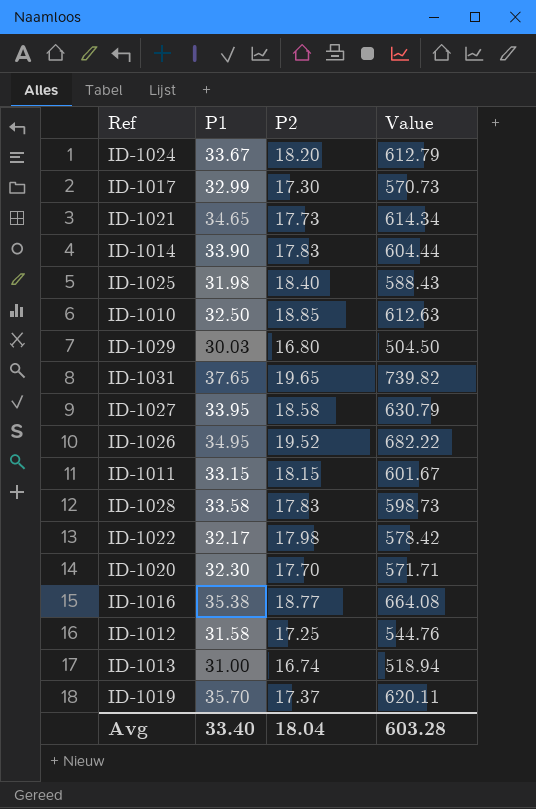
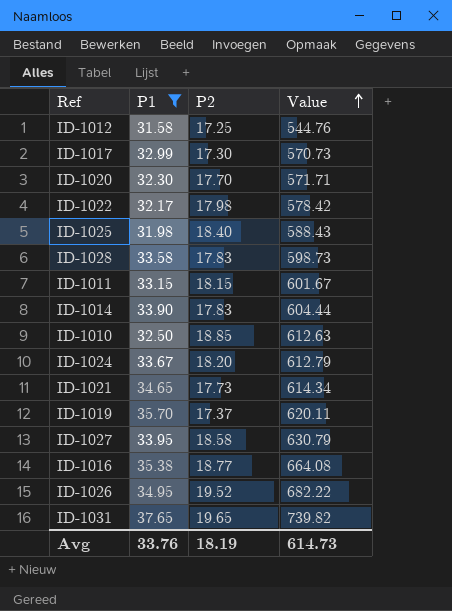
filter: none -> P1 >= 31.58
row order: none -> Value ascending
Avg | P1: 33.40 -> 33.76
Avg | P2: 18.04 -> 18.19
Avg | Value: 603.28 -> 614.73

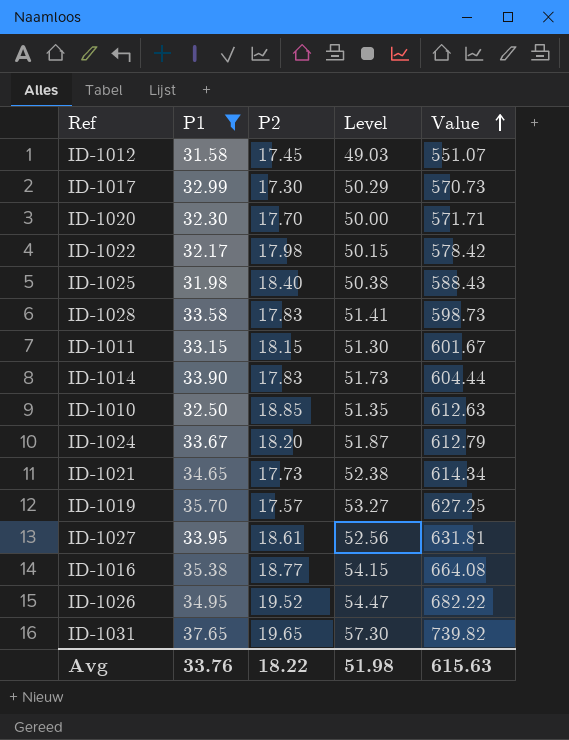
column Level | formula: none -> [P1] + [P2]
ID-1012 | P2: 17.25 -> 17.45
ID-1012 | Value: 544.76 -> 551.07
ID-1019 | P2: 17.37 -> 17.57
ID-1019 | Value: 620.11 -> 627.25
ID-1027 | P2: 18.58 -> 18.61
ID-1027 | Value: 630.79 -> 631.81
Avg | P2: 18.19 -> 18.22
Avg | Value: 614.73 -> 615.63

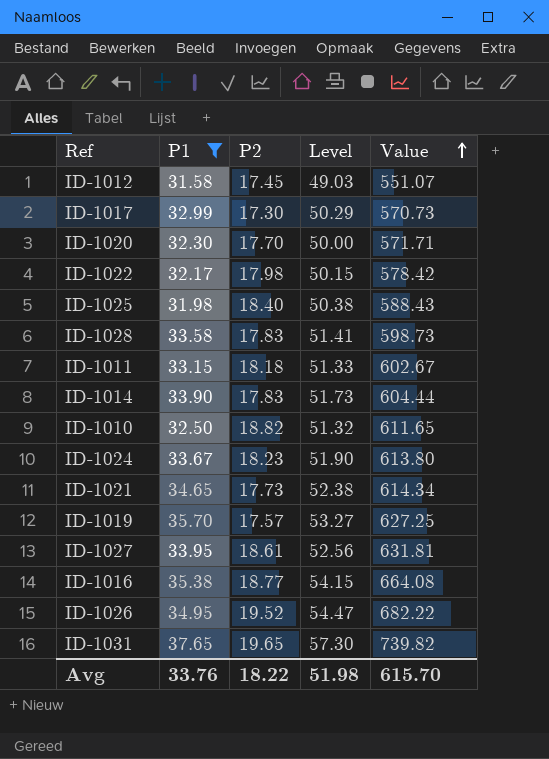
ID-1011 | P2: 18.15 -> 18.18
ID-1011 | Level: 51.30 -> 51.33
ID-1011 | Value: 601.67 -> 602.67
ID-1010 | P2: 18.85 -> 18.82
ID-1010 | Level: 51.35 -> 51.32
ID-1010 | Value: 612.63 -> 611.65
ID-1024 | P2: 18.20 -> 18.23
ID-1024 | Level: 51.87 -> 51.90
ID-1024 | Value: 612.79 -> 613.80
Avg | Value: 615.63 -> 615.70

